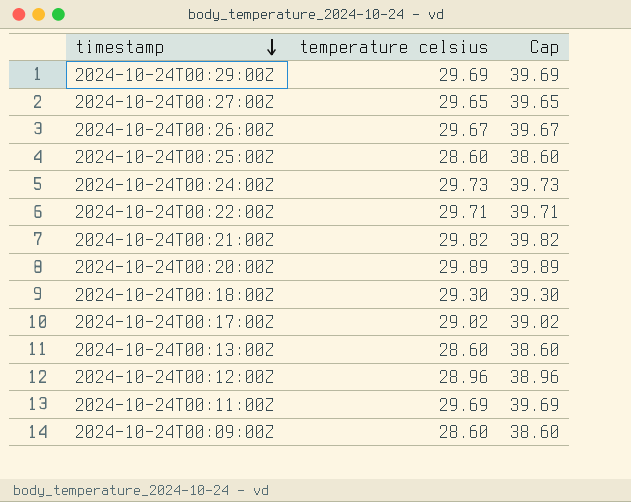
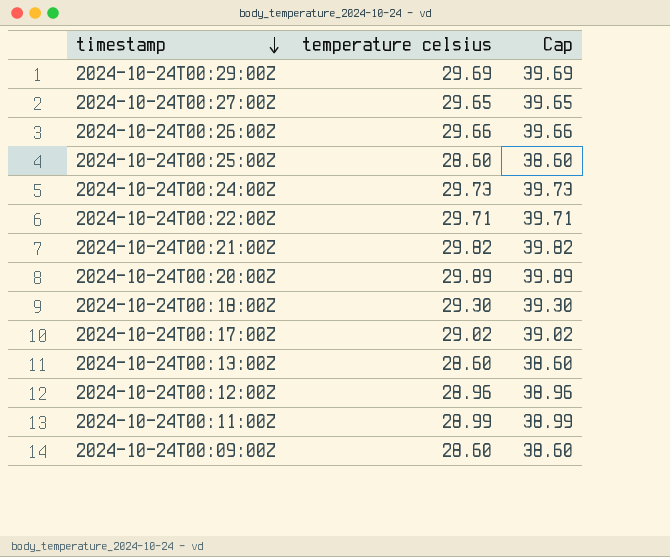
2024-10-24T00:26:00Z | temperature celsius: 29.67 -> 29.66
2024-10-24T00:26:00Z | Cap: 39.67 -> 39.66
2024-10-24T00:11:00Z | temperature celsius: 29.69 -> 28.99
2024-10-24T00:11:00Z | Cap: 39.69 -> 38.99

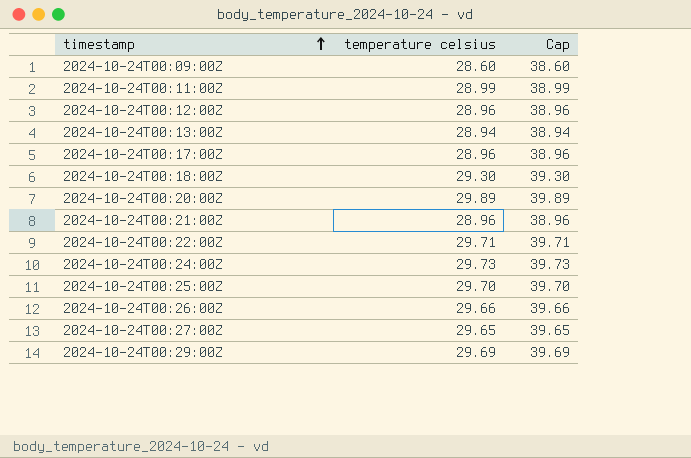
row order: timestamp descending -> timestamp ascending
2024-10-24T00:13:00Z | temperature celsius: 28.60 -> 28.94
2024-10-24T00:13:00Z | Cap: 38.60 -> 38.94
2024-10-24T00:17:00Z | temperature celsius: 29.02 -> 28.96
2024-10-24T00:17:00Z | Cap: 39.02 -> 38.96
2024-10-24T00:21:00Z | temperature celsius: 29.82 -> 28.96
2024-10-24T00:21:00Z | Cap: 39.82 -> 38.96
2024-10-24T00:25:00Z | temperature celsius: 28.60 -> 29.70
2024-10-24T00:25:00Z | Cap: 38.60 -> 39.70

